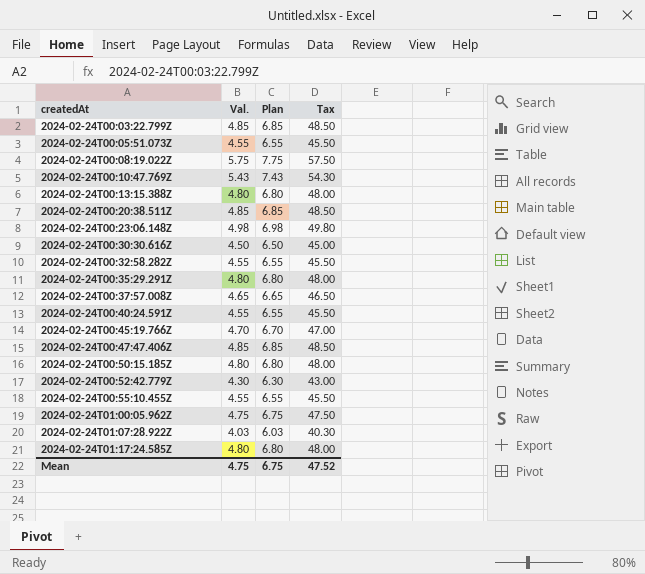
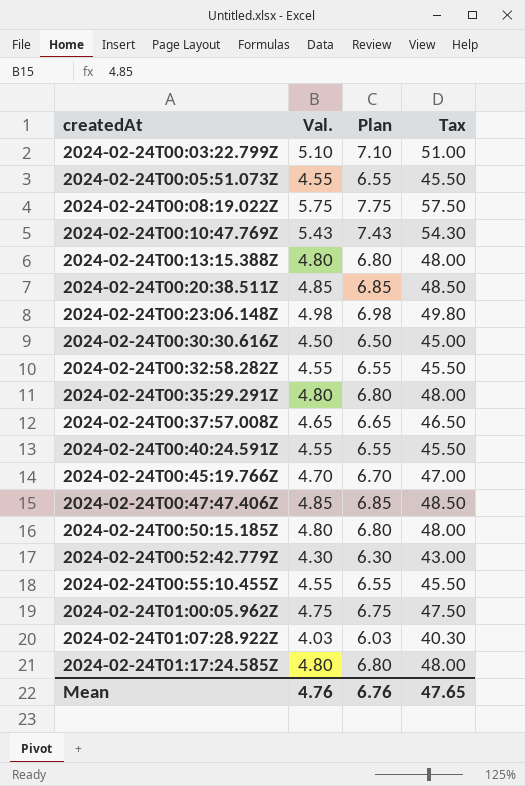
2024-02-24T00:03:22.799Z | Val.: 4.85 -> 5.10
2024-02-24T00:03:22.799Z | Plan: 6.85 -> 7.10
2024-02-24T00:03:22.799Z | Tax: 48.50 -> 51.00
Mean | Val.: 4.75 -> 4.76
Mean | Plan: 6.75 -> 6.76
Mean | Tax: 47.52 -> 47.65

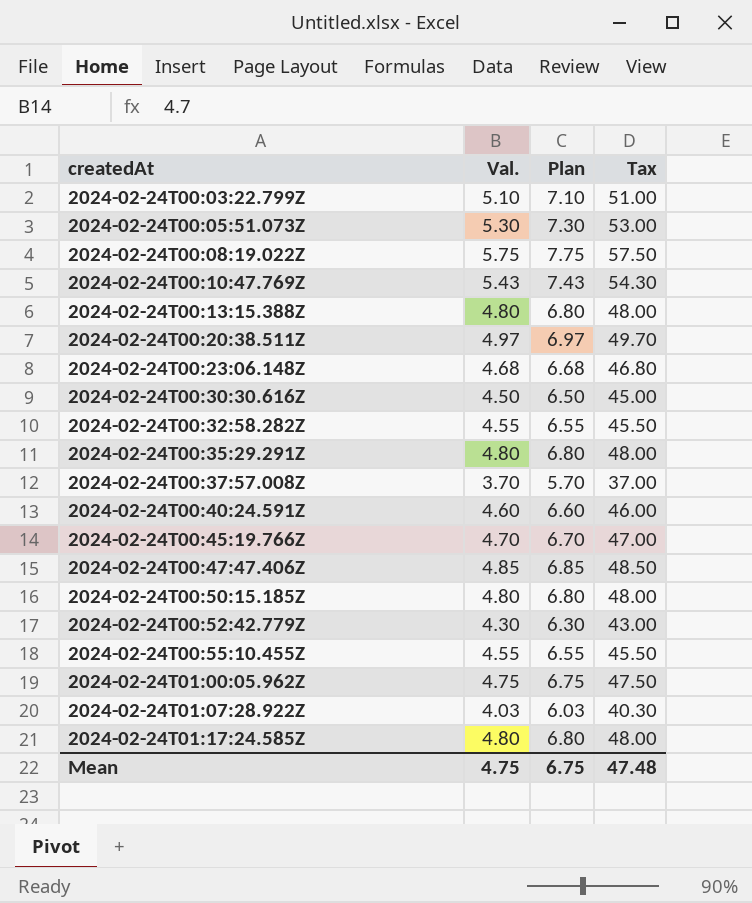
2024-02-24T00:05:51.073Z | Val.: 4.55 -> 5.30
2024-02-24T00:05:51.073Z | Plan: 6.55 -> 7.30
2024-02-24T00:05:51.073Z | Tax: 45.50 -> 53.00
2024-02-24T00:20:38.511Z | Val.: 4.85 -> 4.97
2024-02-24T00:20:38.511Z | Plan: 6.85 -> 6.97
2024-02-24T00:20:38.511Z | Tax: 48.50 -> 49.70
2024-02-24T00:23:06.148Z | Val.: 4.98 -> 4.68
2024-02-24T00:23:06.148Z | Plan: 6.98 -> 6.68
2024-02-24T00:23:06.148Z | Tax: 49.80 -> 46.80
2024-02-24T00:37:57.008Z | Val.: 4.65 -> 3.70
2024-02-24T00:37:57.008Z | Plan: 6.65 -> 5.70
2024-02-24T00:37:57.008Z | Tax: 46.50 -> 37.00
2024-02-24T00:40:24.591Z | Val.: 4.55 -> 4.60
2024-02-24T00:40:24.591Z | Plan: 6.55 -> 6.60
2024-02-24T00:40:24.591Z | Tax: 45.50 -> 46.00
Mean | Val.: 4.76 -> 4.75
Mean | Plan: 6.76 -> 6.75
Mean | Tax: 47.65 -> 47.48

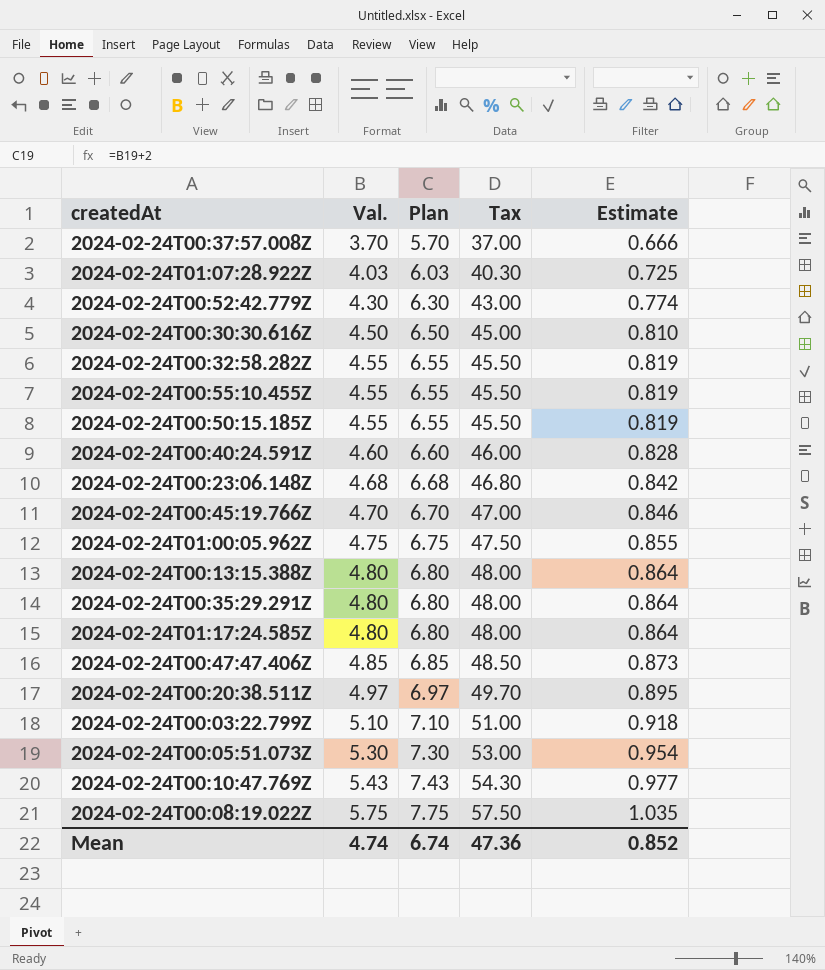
row order: createdAt ascending -> Val. ascending
column Estimate | formula: none -> [Val.] * 0.18
2024-02-24T00:50:15.185Z | Val.: 4.80 -> 4.55
2024-02-24T00:50:15.185Z | Plan: 6.80 -> 6.55
2024-02-24T00:50:15.185Z | Tax: 48.00 -> 45.50
Mean | Val.: 4.75 -> 4.74
Mean | Plan: 6.75 -> 6.74
Mean | Tax: 47.48 -> 47.36

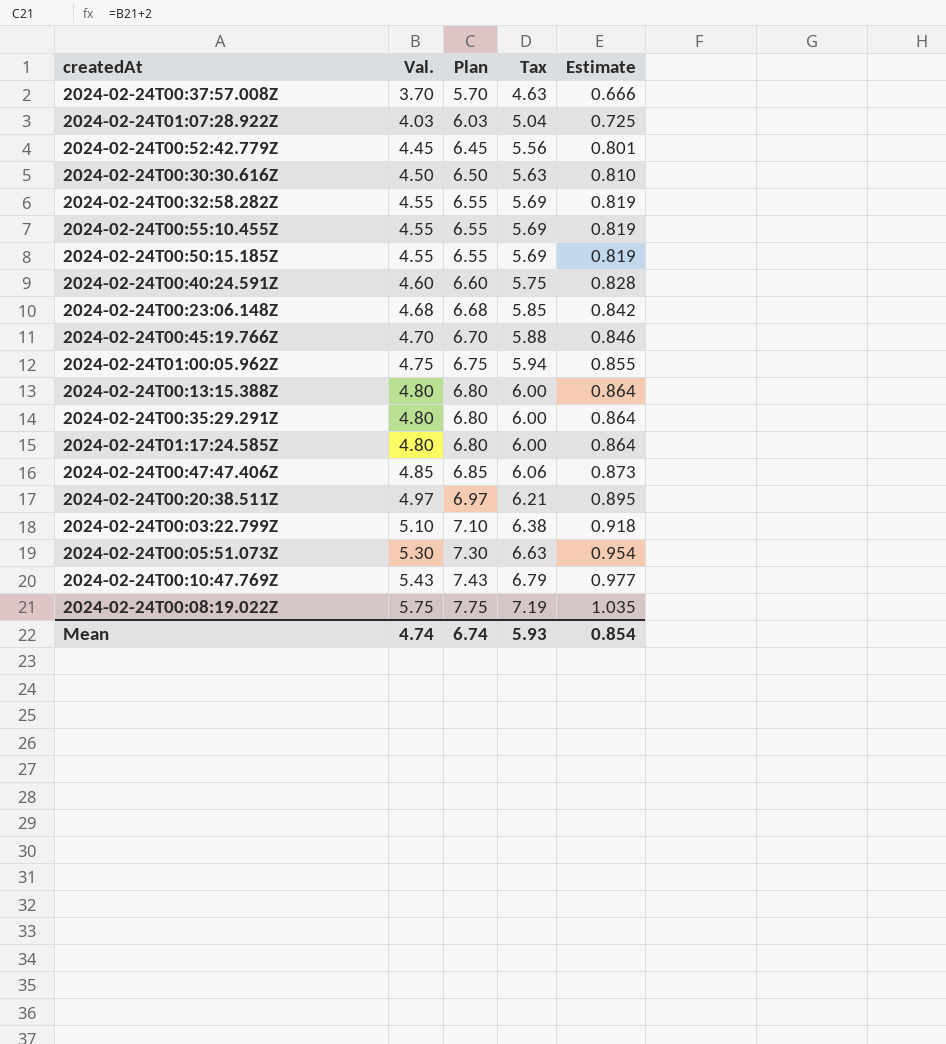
column Tax | formula: [Val.] * 10 -> [Val.] * 1.25
2024-02-24T00:52:42.779Z | Val.: 4.30 -> 4.45
2024-02-24T00:52:42.779Z | Plan: 6.30 -> 6.45
2024-02-24T00:52:42.779Z | Estimate: 0.774 -> 0.801
Mean | Tax: 47.36 -> 5.93
Mean | Estimate: 0.852 -> 0.854

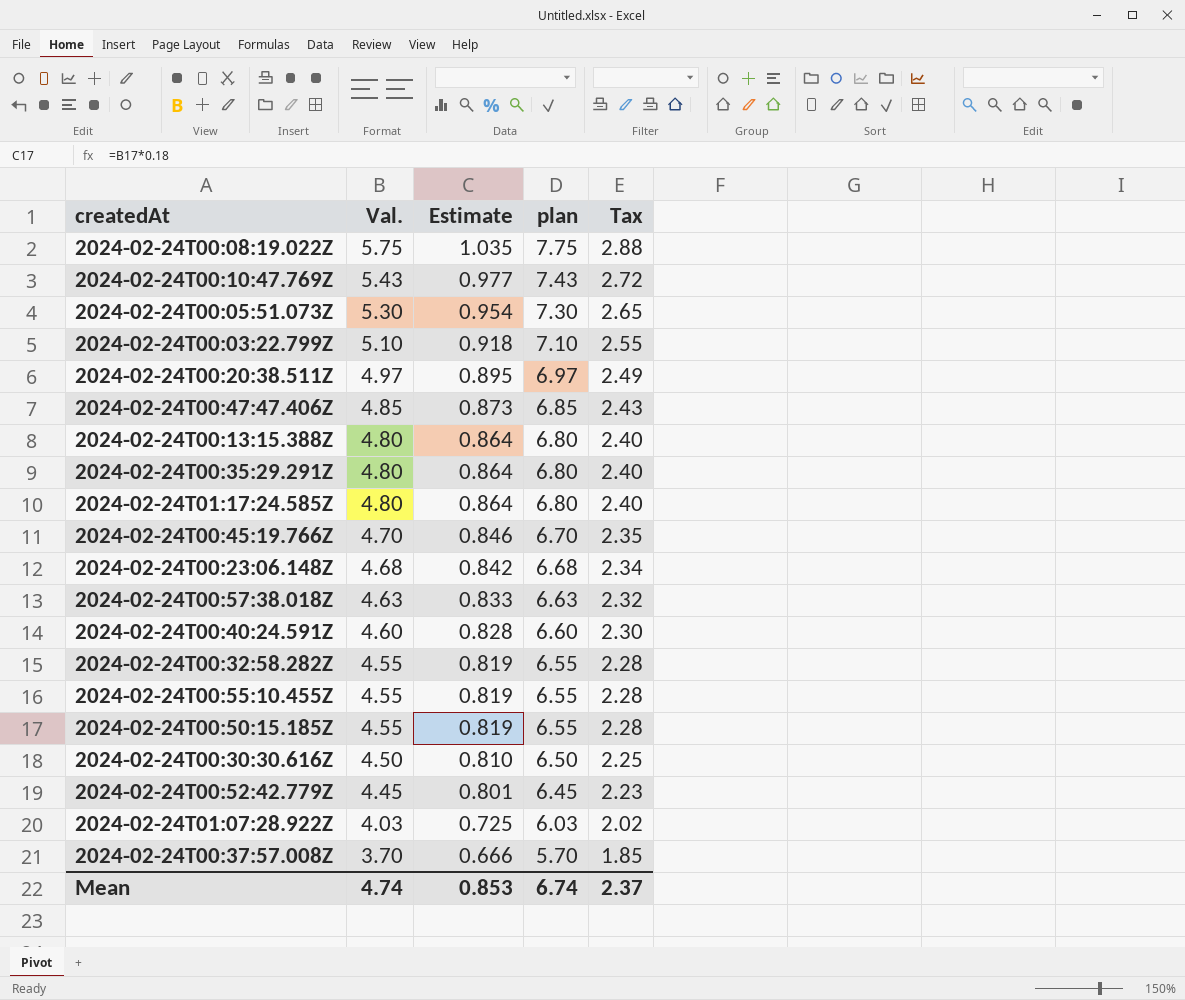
row order: Val. ascending -> Val. descending
column Estimate | position: 5 -> 3
column name: Plan -> plan
column Tax | formula: [Val.] * 1.25 -> [Val.] * 0.5
row 2024-02-24T01:00:05.962Z: 4.75 | 6.75 | 5.94 | 0.855 -> none
row 2024-02-24T00:57:38.018Z: none -> 4.63 | 0.833 | 6.63 | 2.32
Mean | Estimate: 0.854 -> 0.853
Mean | Tax: 5.93 -> 2.37

